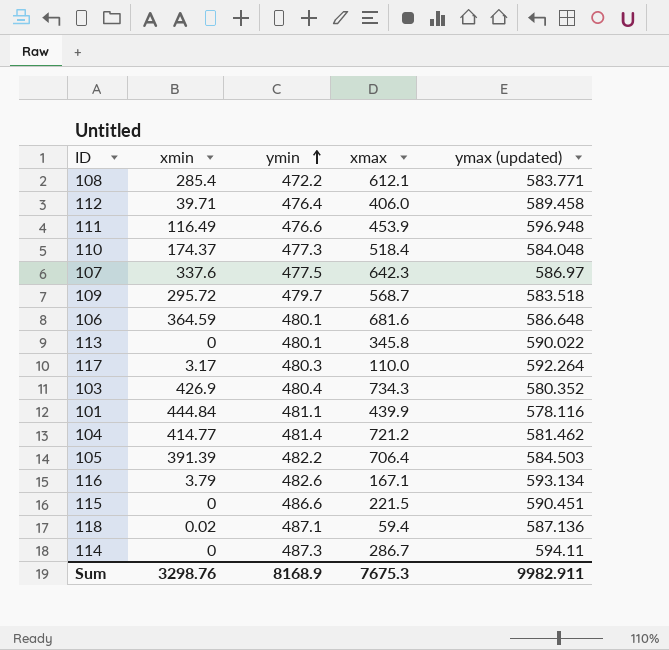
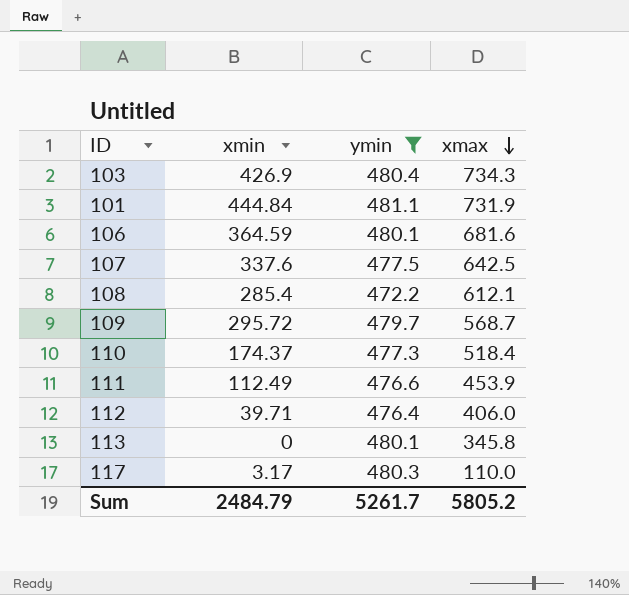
filter: none -> ymin <= 481.1
row order: ymin ascending -> xmax descending
column ymax (updated) | position: 5 -> none
101 | xmax: 439.9 -> 731.9
107 | xmax: 642.3 -> 642.5
111 | xmin: 116.49 -> 112.49
Sum | xmin: 3298.76 -> 2484.79
Sum | ymin: 8168.9 -> 5261.7
Sum | xmax: 7675.3 -> 5805.2

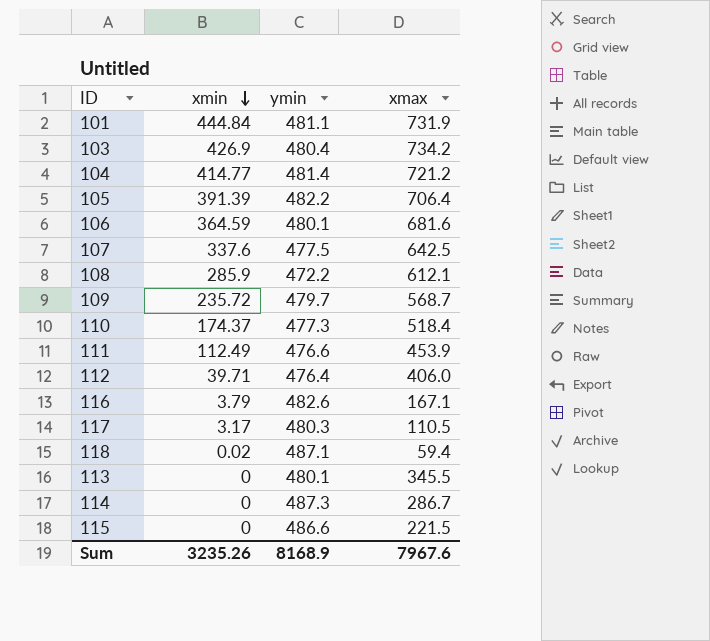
filter: ymin <= 481.1 -> none
row order: xmax descending -> xmin descending
103 | xmax: 734.3 -> 734.2
108 | xmin: 285.4 -> 285.9
109 | xmin: 295.72 -> 235.72
117 | xmax: 110.0 -> 110.5
113 | xmax: 345.8 -> 345.5
Sum | xmin: 2484.79 -> 3235.26
Sum | ymin: 5261.7 -> 8168.9
Sum | xmax: 5805.2 -> 7967.6

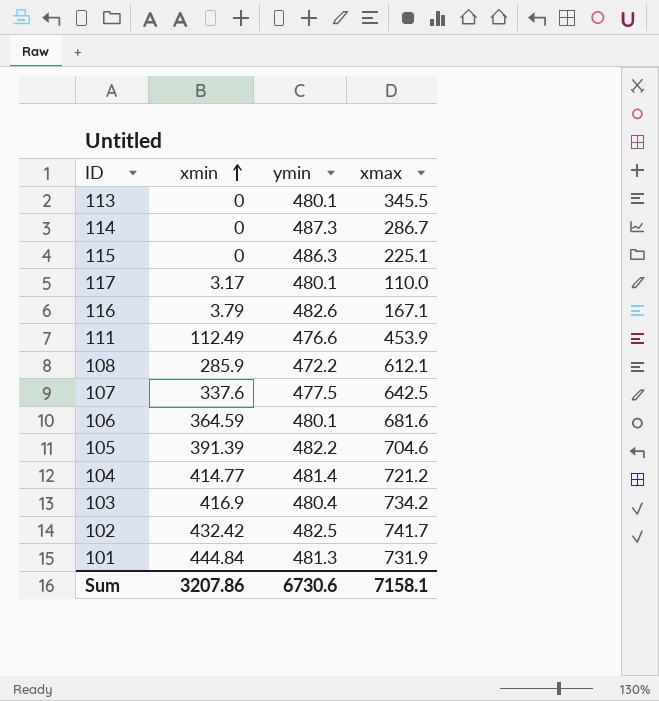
row order: xmin descending -> xmin ascending
row 109: 235.72 | 479.7 | 568.7 -> none
row 110: 174.37 | 477.3 | 518.4 -> none
row 112: 39.71 | 476.4 | 406.0 -> none
row 118: 0.02 | 487.1 | 59.4 -> none
115 | ymin: 486.6 -> 486.3
115 | xmax: 221.5 -> 225.1
117 | ymin: 480.3 -> 480.1
117 | xmax: 110.5 -> 110.0
105 | xmax: 706.4 -> 704.6
103 | xmin: 426.9 -> 416.9
row 102: none -> 432.42 | 482.5 | 741.7
101 | ymin: 481.1 -> 481.3
Sum | xmin: 3235.26 -> 3207.86
Sum | ymin: 8168.9 -> 6730.6
Sum | xmax: 7967.6 -> 7158.1

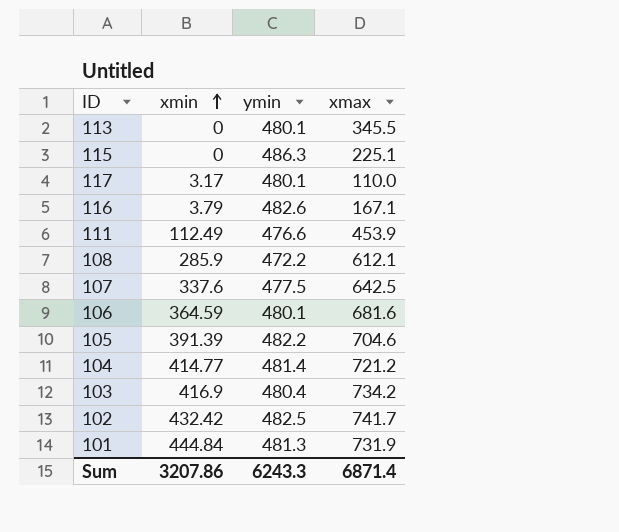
row 114: 0 | 487.3 | 286.7 -> none
Sum | ymin: 6730.6 -> 6243.3
Sum | xmax: 7158.1 -> 6871.4

